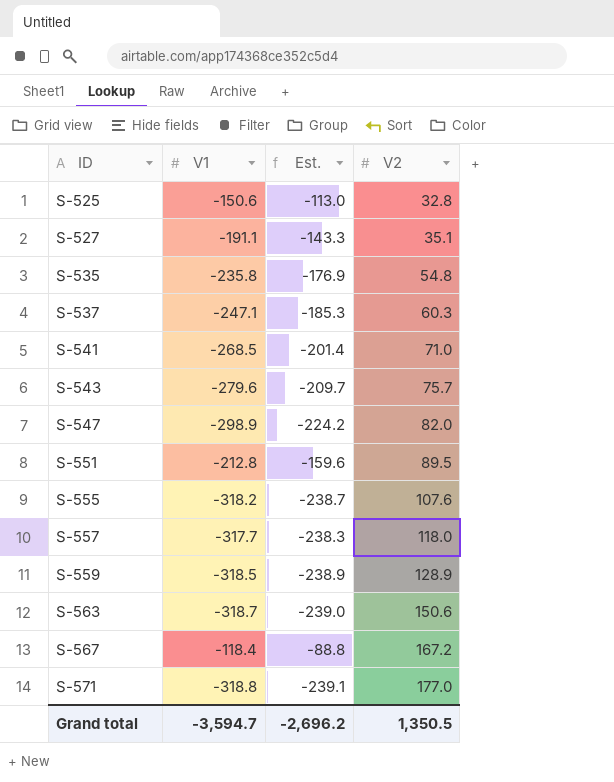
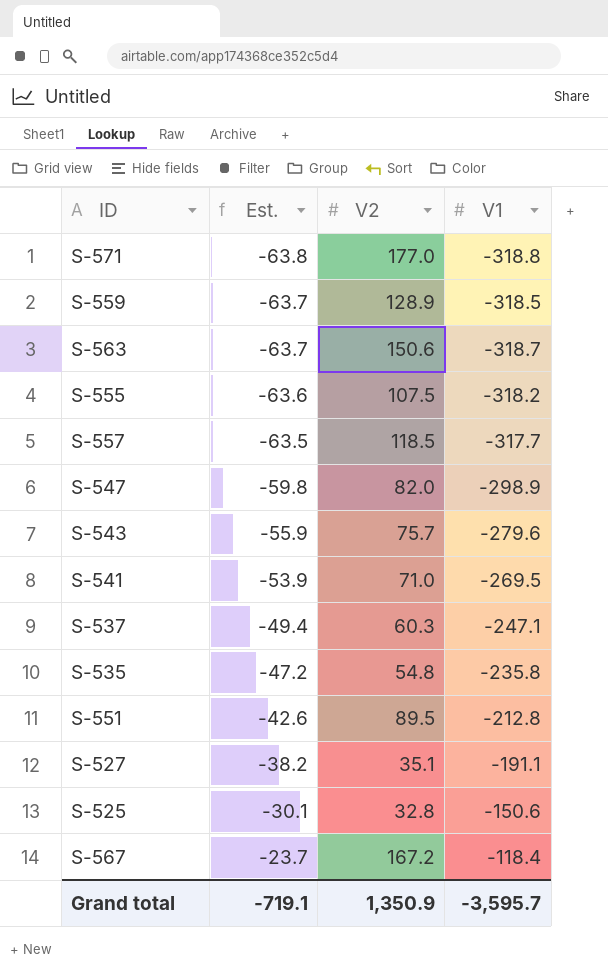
row order: ID ascending -> Est. ascending
column Est. | formula: [V1] * 0.75 -> [V1] * 0.2
column V1 | position: 2 -> 4
S-555 | V2: 107.6 -> 107.5
S-557 | V2: 118.0 -> 118.5
S-541 | V1: -268.5 -> -269.5
Grand total | Est.: -2,696.2 -> -719.1
Grand total | V2: 1,350.5 -> 1,350.9
Grand total | V1: -3,594.7 -> -3,595.7

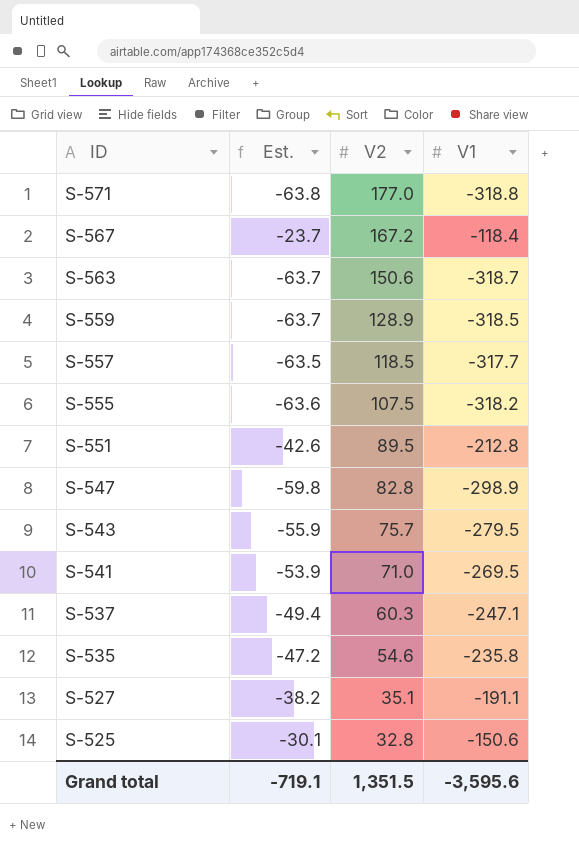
row order: Est. ascending -> ID descending
S-547 | V2: 82.0 -> 82.8
S-543 | V1: -279.6 -> -279.5
S-535 | V2: 54.8 -> 54.6
Grand total | V2: 1,350.9 -> 1,351.5
Grand total | V1: -3,595.7 -> -3,595.6

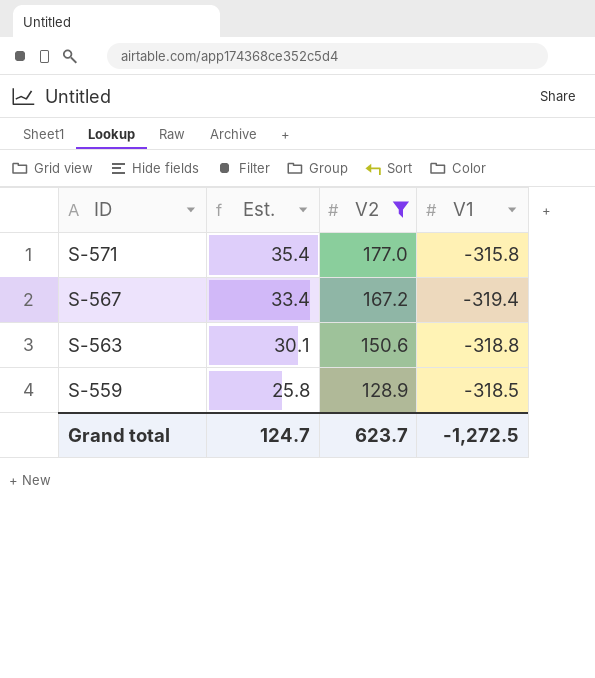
filter: none -> V2 >= 128.9
column Est. | formula: [V1] * 0.2 -> [V2] * 0.2
S-571 | V1: -318.8 -> -315.8
S-567 | V1: -118.4 -> -319.4
S-563 | V1: -318.7 -> -318.8
Grand total | Est.: -719.1 -> 124.7
Grand total | V2: 1,351.5 -> 623.7
Grand total | V1: -3,595.6 -> -1,272.5

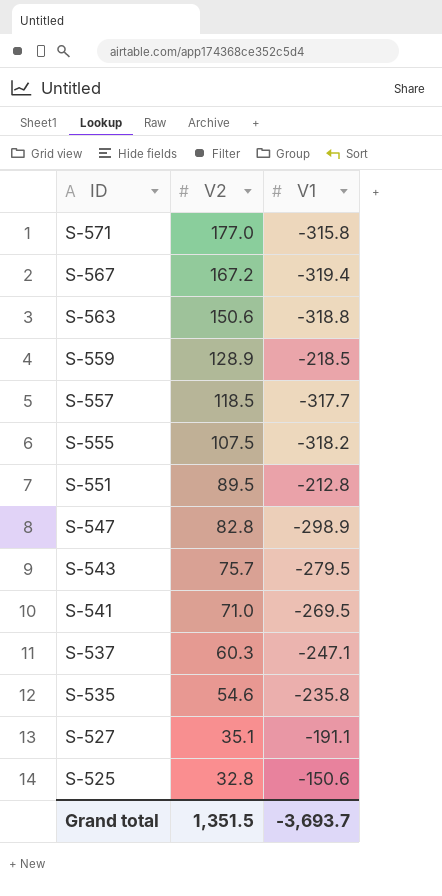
filter: V2 >= 128.9 -> none
column Est. | formula: [V2] * 0.2 -> none
S-559 | V1: -318.5 -> -218.5
Grand total | V2: 623.7 -> 1,351.5
Grand total | V1: -1,272.5 -> -3,693.7

